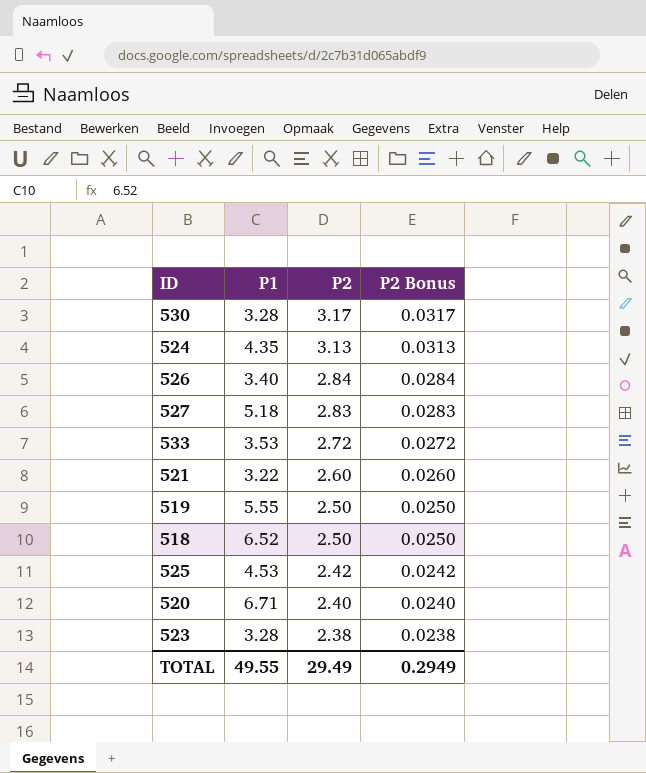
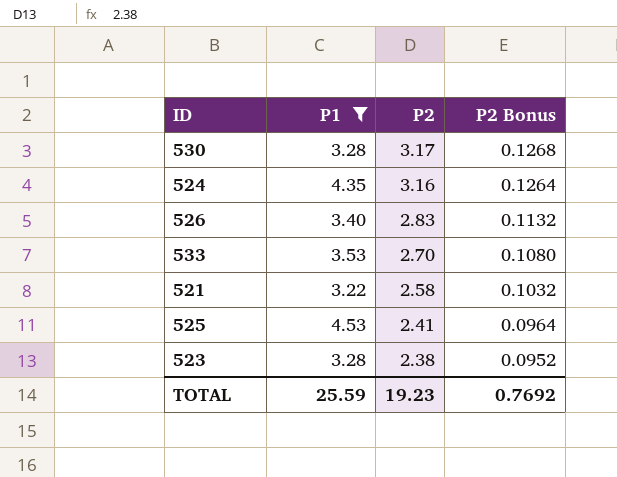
filter: none -> P1 <= 4.53
column P2 Bonus | formula: [P2] * 0.01 -> [P2] * 0.04
524 | P2: 3.13 -> 3.16
526 | P2: 2.84 -> 2.83
533 | P2: 2.72 -> 2.70
521 | P2: 2.60 -> 2.58
525 | P2: 2.42 -> 2.41
TOTAL | P1: 49.55 -> 25.59
TOTAL | P2: 29.49 -> 19.23
TOTAL | P2 Bonus: 0.2949 -> 0.7692

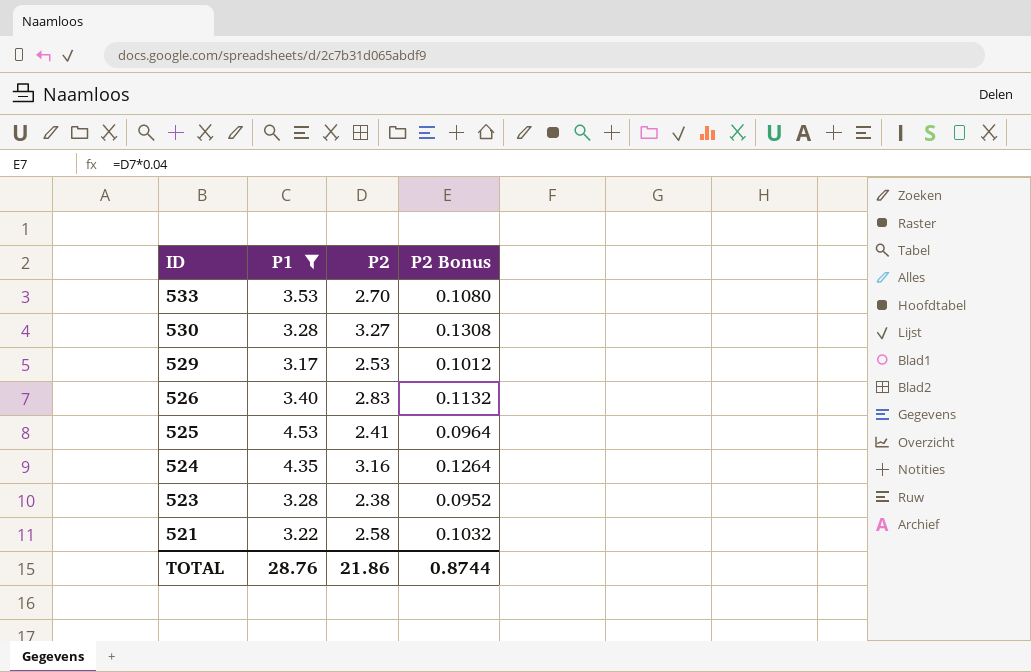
row order: P2 descending -> ID descending
530 | P2: 3.17 -> 3.27
530 | P2 Bonus: 0.1268 -> 0.1308
row 529: none -> 3.17 | 2.53 | 0.1012
TOTAL | P1: 25.59 -> 28.76
TOTAL | P2: 19.23 -> 21.86
TOTAL | P2 Bonus: 0.7692 -> 0.8744

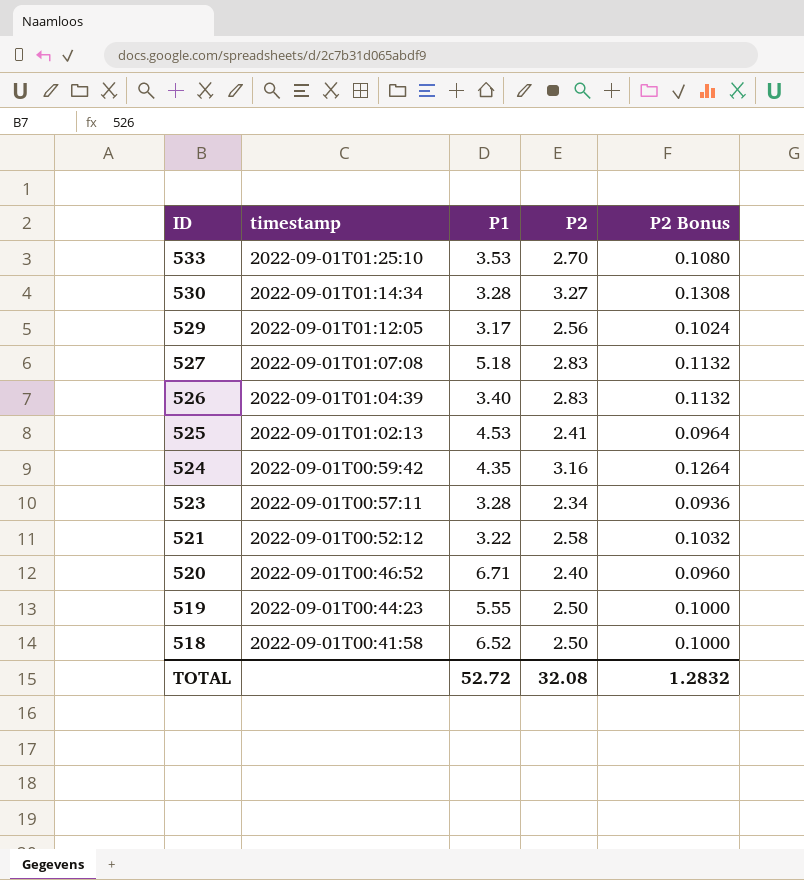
filter: P1 <= 4.53 -> none
column timestamp | position: none -> 2
529 | P2: 2.53 -> 2.56
529 | P2 Bonus: 0.1012 -> 0.1024
523 | P2: 2.38 -> 2.34
523 | P2 Bonus: 0.0952 -> 0.0936
TOTAL | P1: 28.76 -> 52.72
TOTAL | P2: 21.86 -> 32.08
TOTAL | P2 Bonus: 0.8744 -> 1.2832

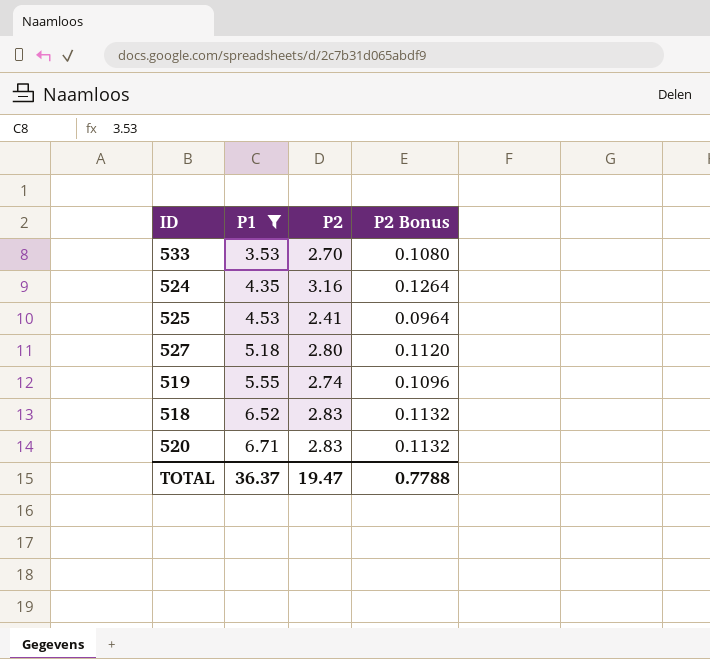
filter: none -> P1 >= 3.53
row order: ID descending -> P1 ascending
column timestamp | position: 2 -> none
527 | P2: 2.83 -> 2.80
527 | P2 Bonus: 0.1132 -> 0.1120
519 | P2: 2.50 -> 2.74
519 | P2 Bonus: 0.1000 -> 0.1096
518 | P2: 2.50 -> 2.83
518 | P2 Bonus: 0.1000 -> 0.1132
520 | P2: 2.40 -> 2.83
520 | P2 Bonus: 0.0960 -> 0.1132
TOTAL | P1: 52.72 -> 36.37
TOTAL | P2: 32.08 -> 19.47
TOTAL | P2 Bonus: 1.2832 -> 0.7788

